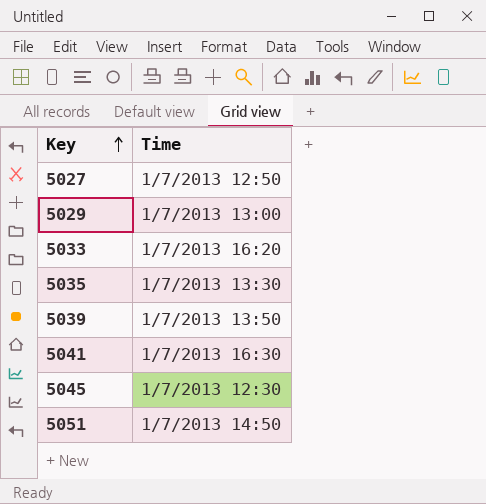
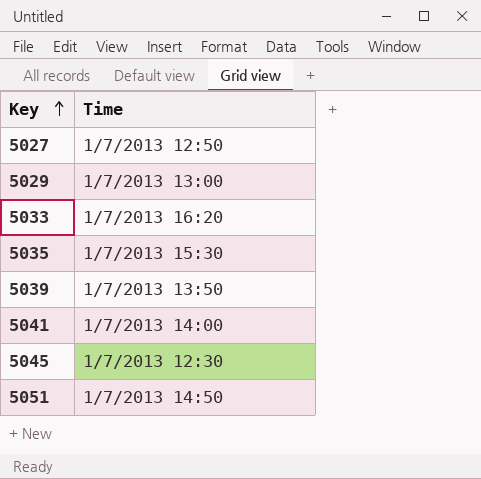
5035 | Time: 1/7/2013 13:30 -> 1/7/2013 15:30
5041 | Time: 1/7/2013 16:30 -> 1/7/2013 14:00

